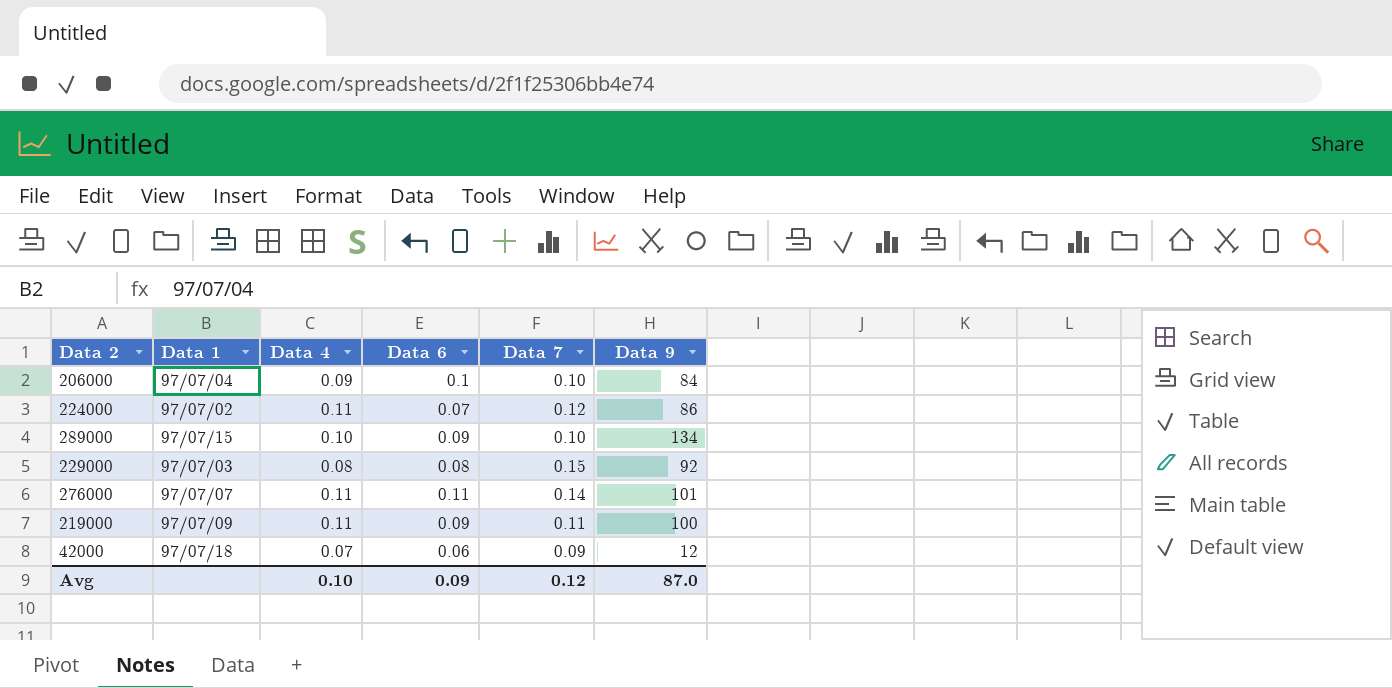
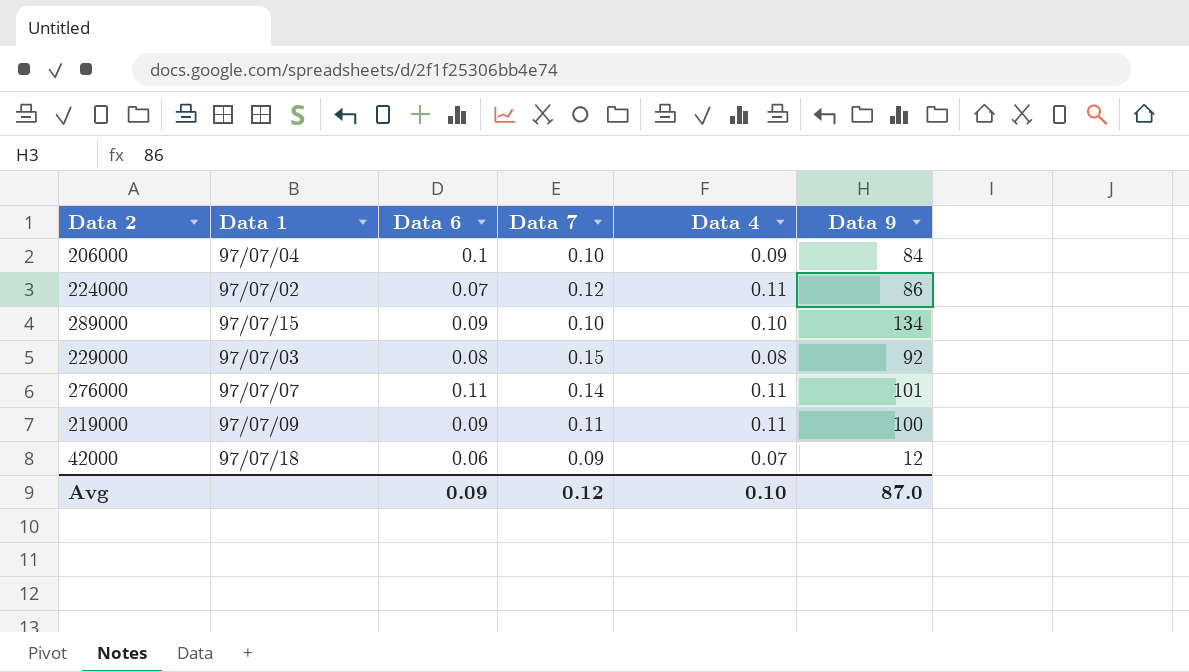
column Data 4 | position: 3 -> 5

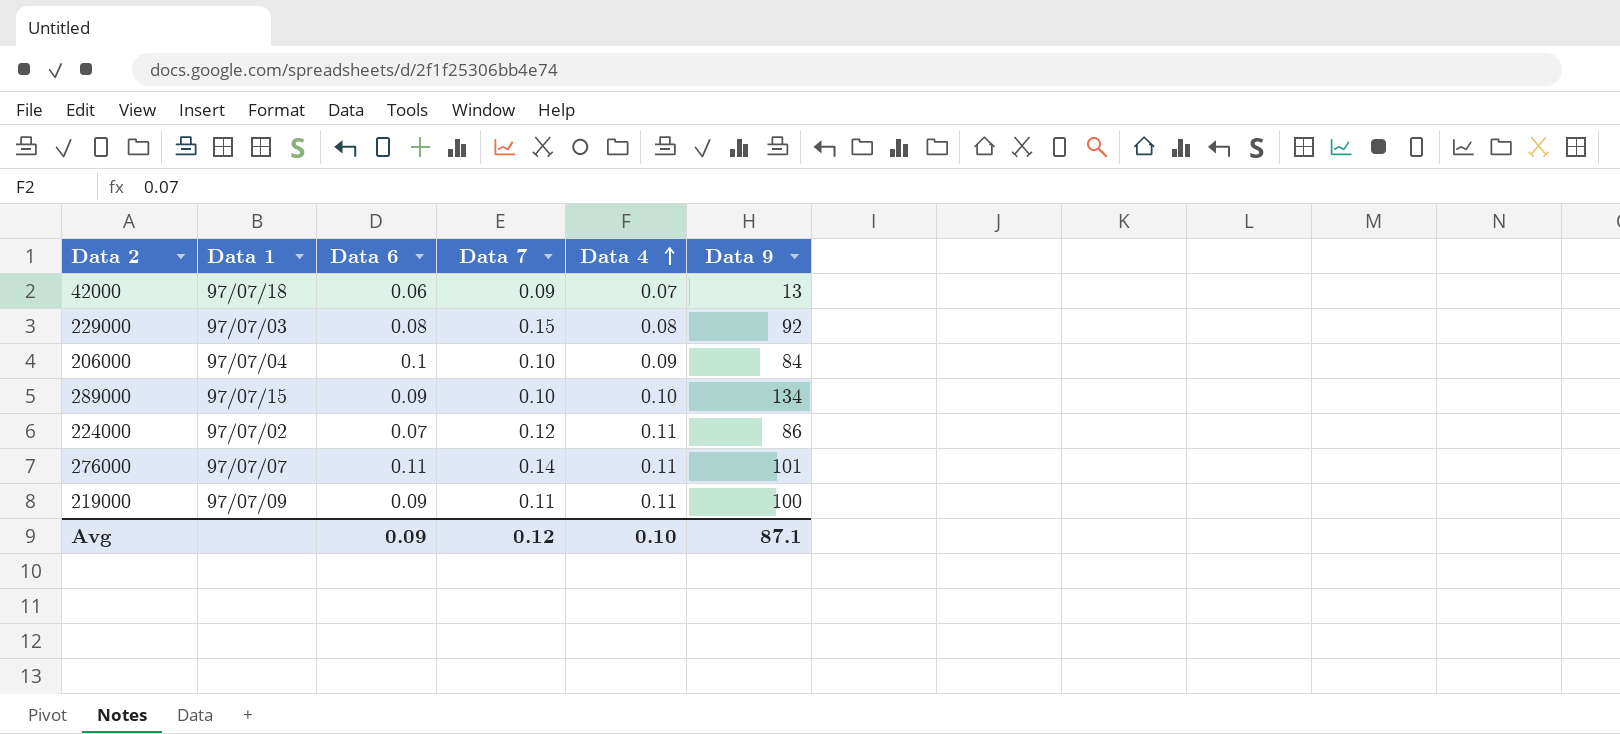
row order: none -> Data 4 ascending
42000 | Data 9: 12 -> 13
Avg | Data 9: 87.0 -> 87.1

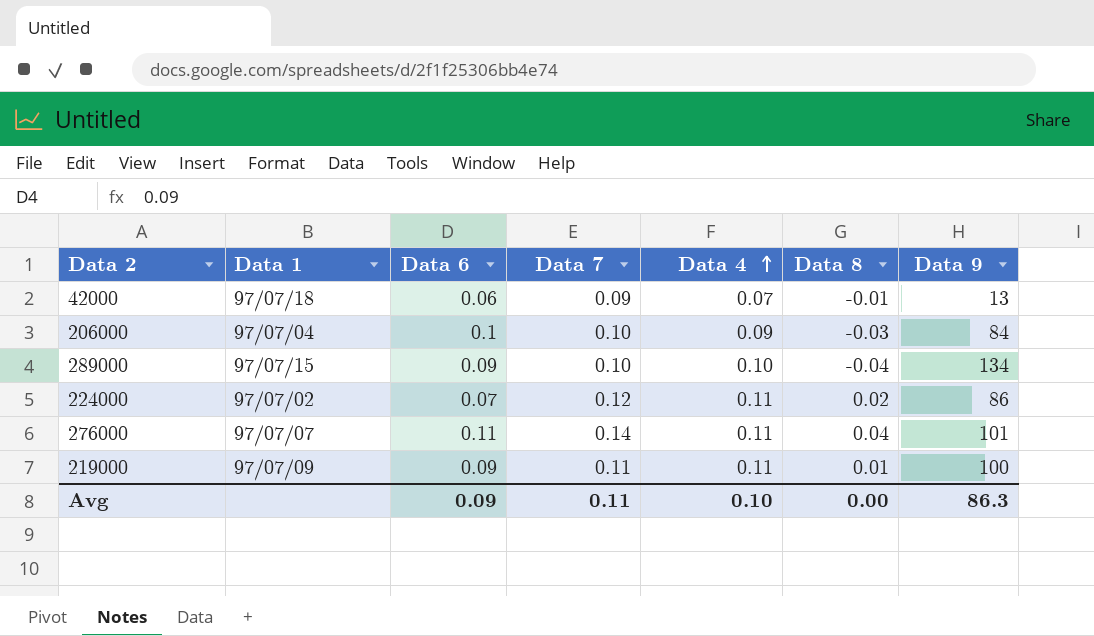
column Data 8 | position: none -> 6
row 229000: 97/07/03 | 0.08 | 0.15 | 0.08 | 92 -> none
Avg | Data 7: 0.12 -> 0.11
Avg | Data 9: 87.1 -> 86.3

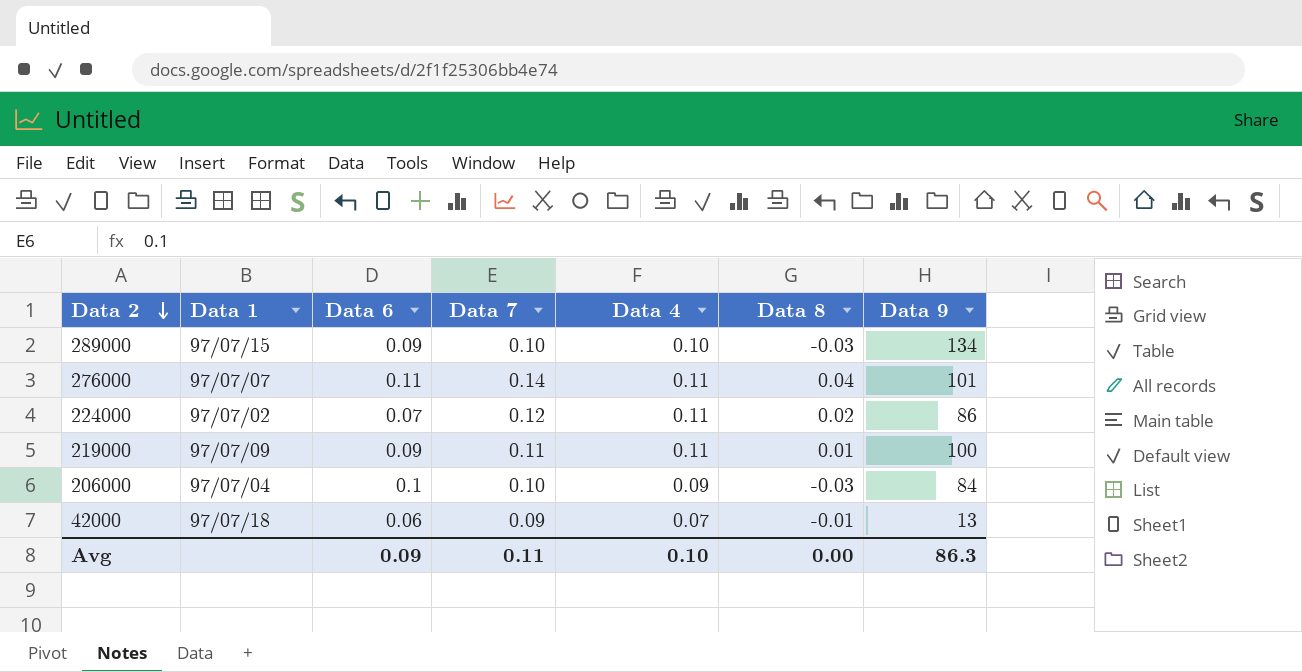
row order: Data 4 ascending -> Data 2 descending
289000 | Data 8: -0.04 -> -0.03

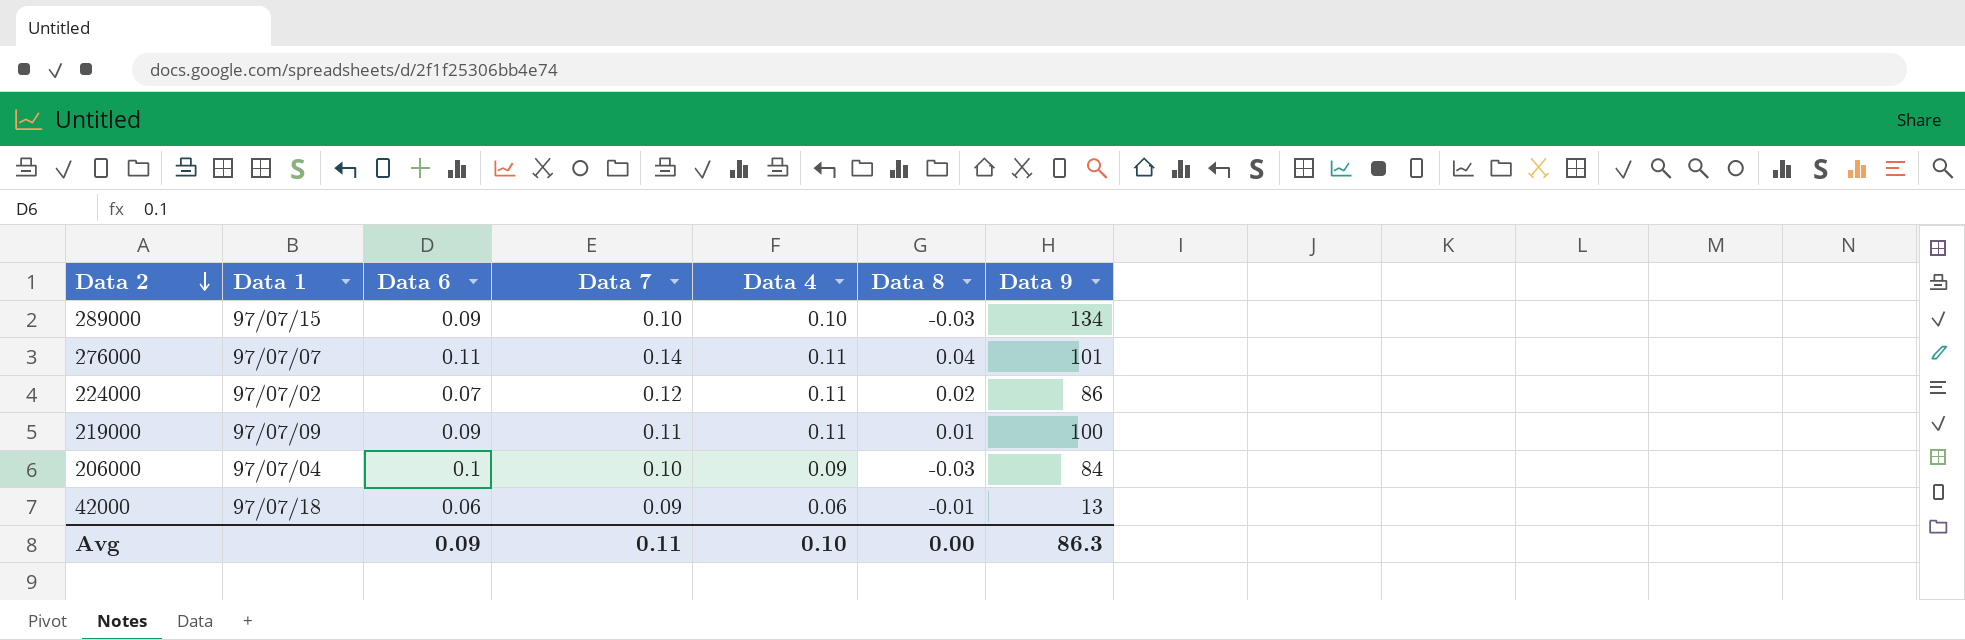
42000 | Data 4: 0.07 -> 0.06

